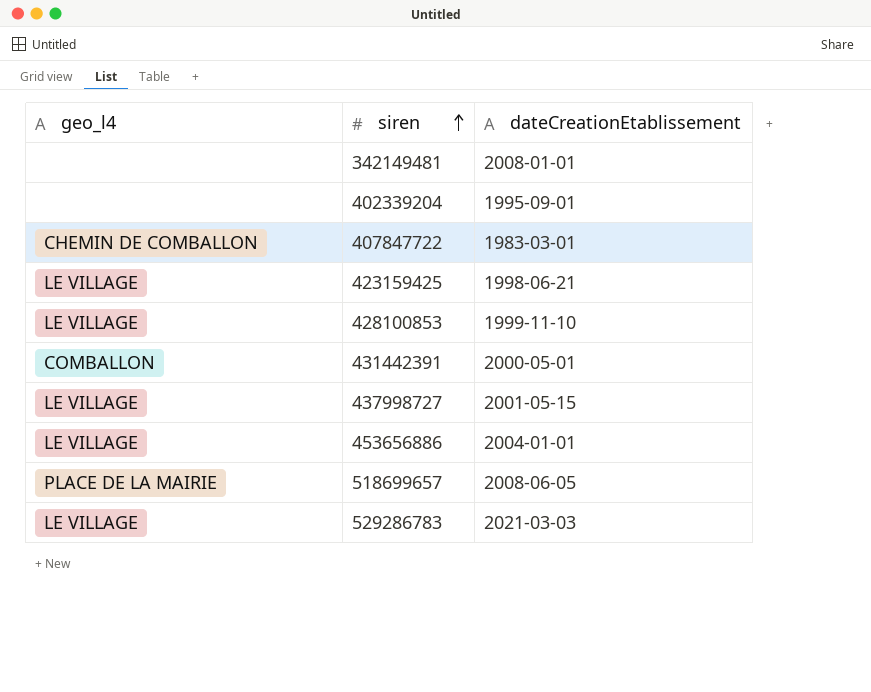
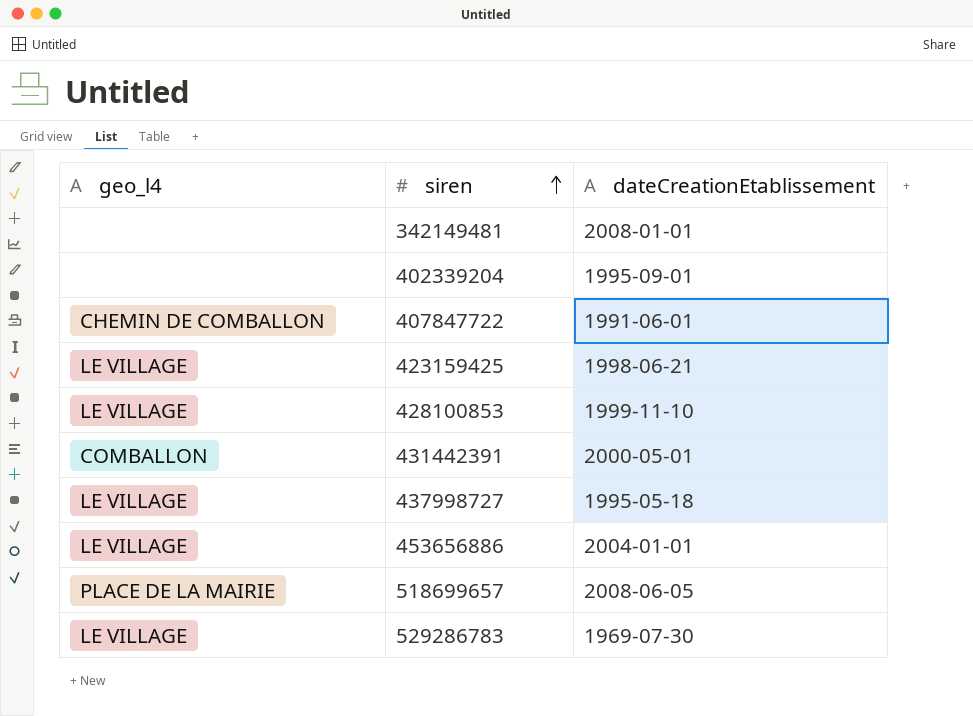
407847722 | dateCreationEtablissement: 1983-03-01 -> 1991-06-01
437998727 | dateCreationEtablissement: 2001-05-15 -> 1995-05-18
529286783 | dateCreationEtablissement: 2021-03-03 -> 1969-07-30

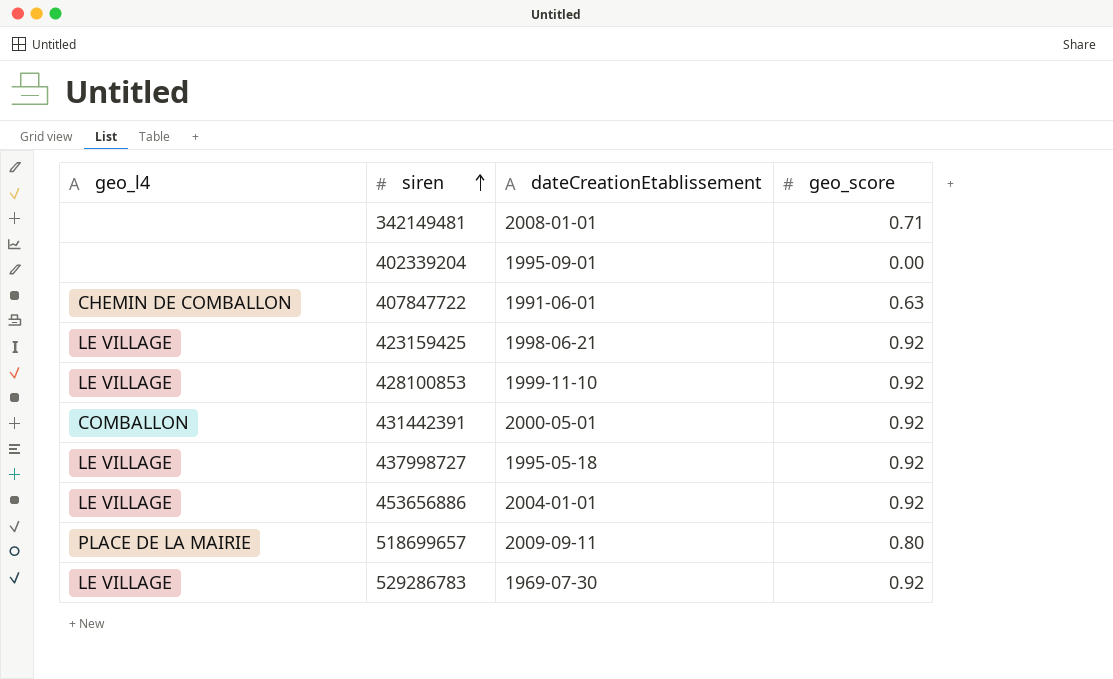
column geo_score | position: none -> 4
518699657 | dateCreationEtablissement: 2008-06-05 -> 2009-09-11

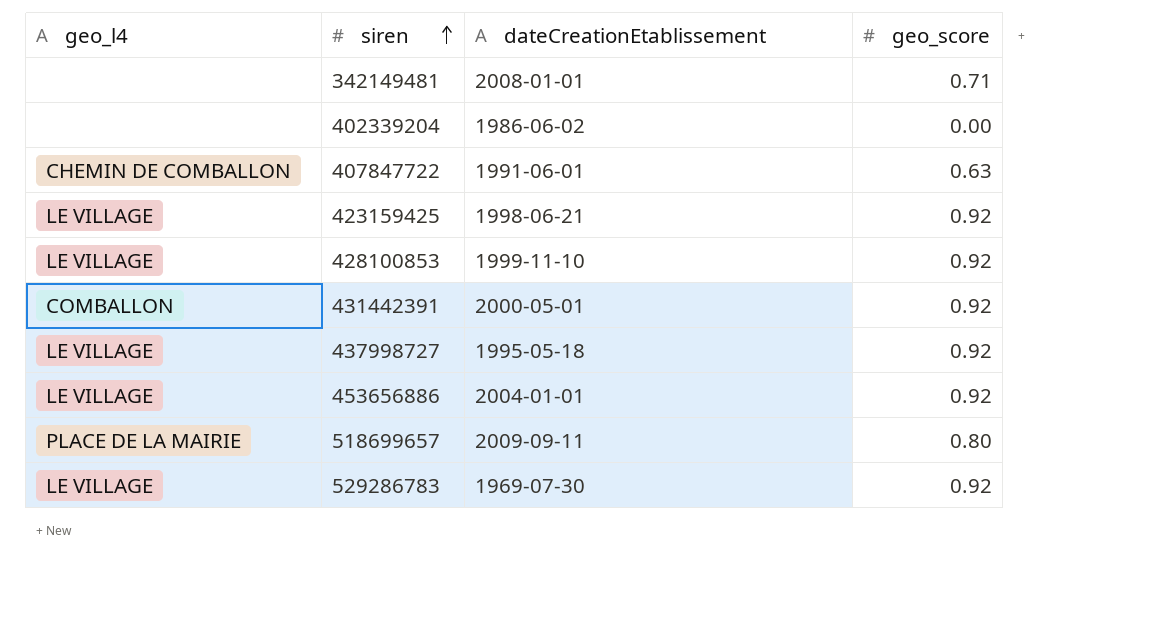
402339204 | dateCreationEtablissement: 1995-09-01 -> 1986-06-02

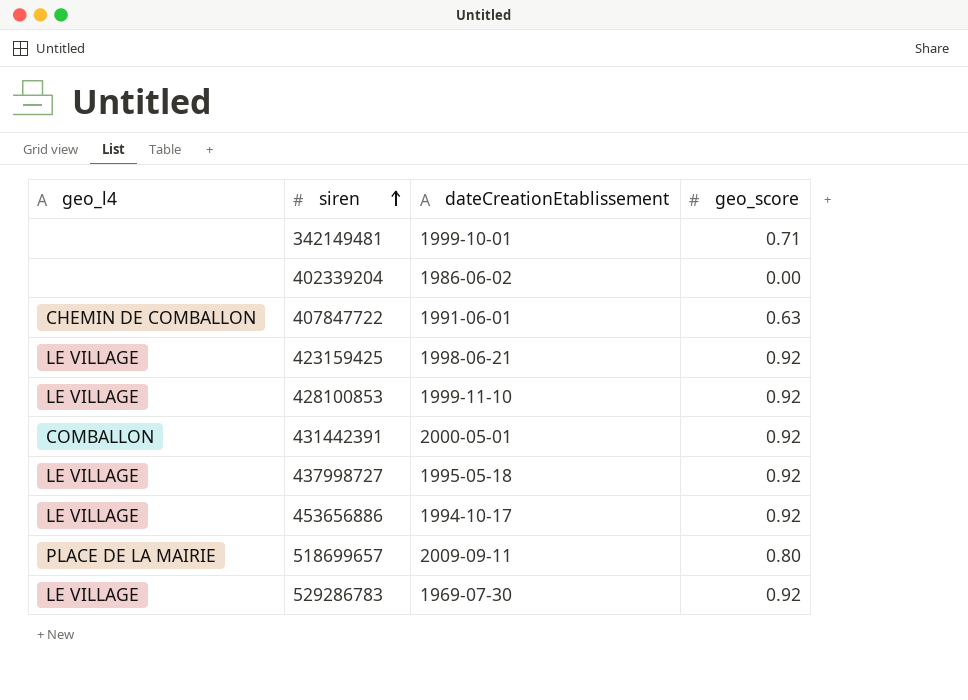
342149481 | dateCreationEtablissement: 2008-01-01 -> 1999-10-01
453656886 | dateCreationEtablissement: 2004-01-01 -> 1994-10-17

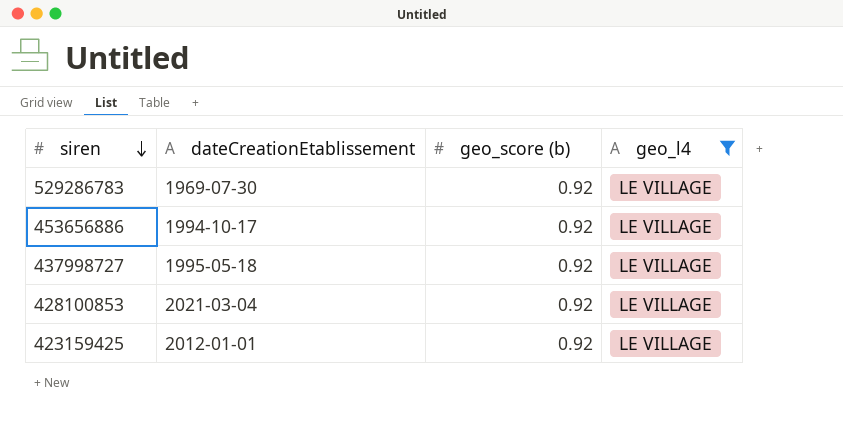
filter: none -> geo_l4 = LE VILLAGE
row order: siren ascending -> siren descending
column name: geo_score -> geo_score (b)
column geo_l4 | position: 1 -> 4
428100853 | dateCreationEtablissement: 1999-11-10 -> 2021-03-04
423159425 | dateCreationEtablissement: 1998-06-21 -> 2012-01-01

